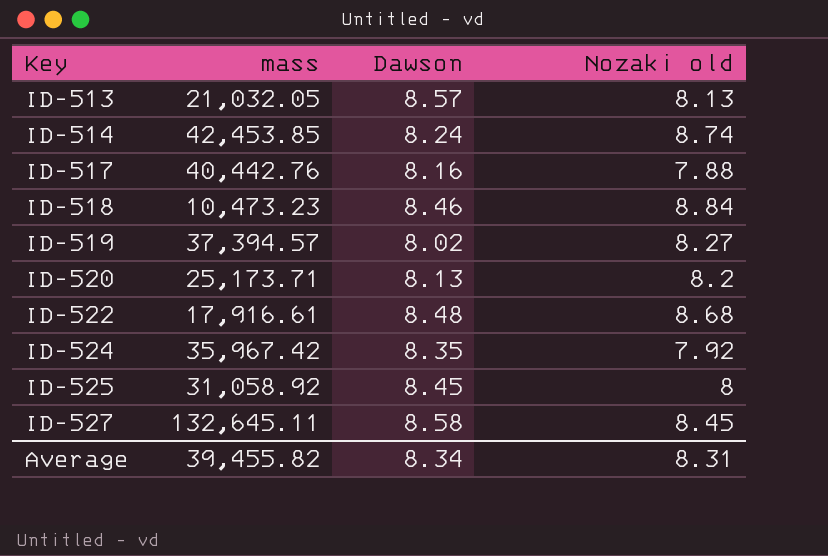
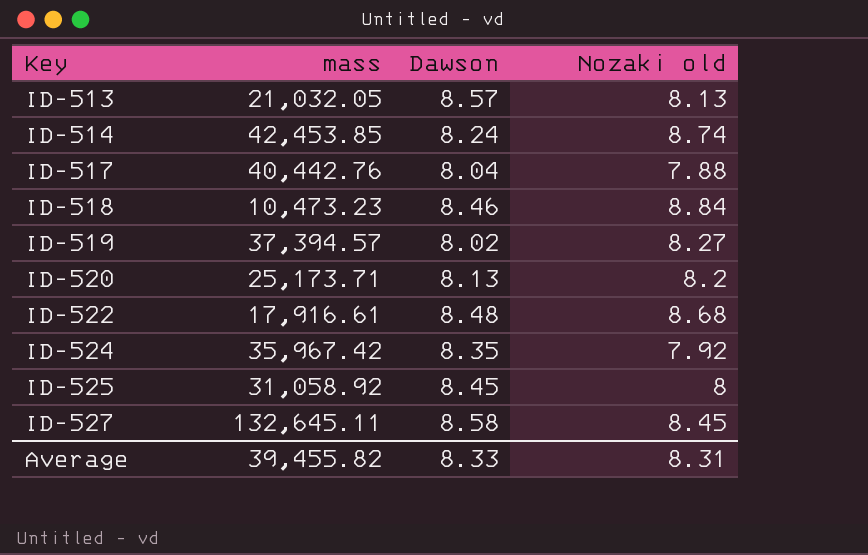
ID-517 | Dawson: 8.16 -> 8.04
Average | Dawson: 8.34 -> 8.33

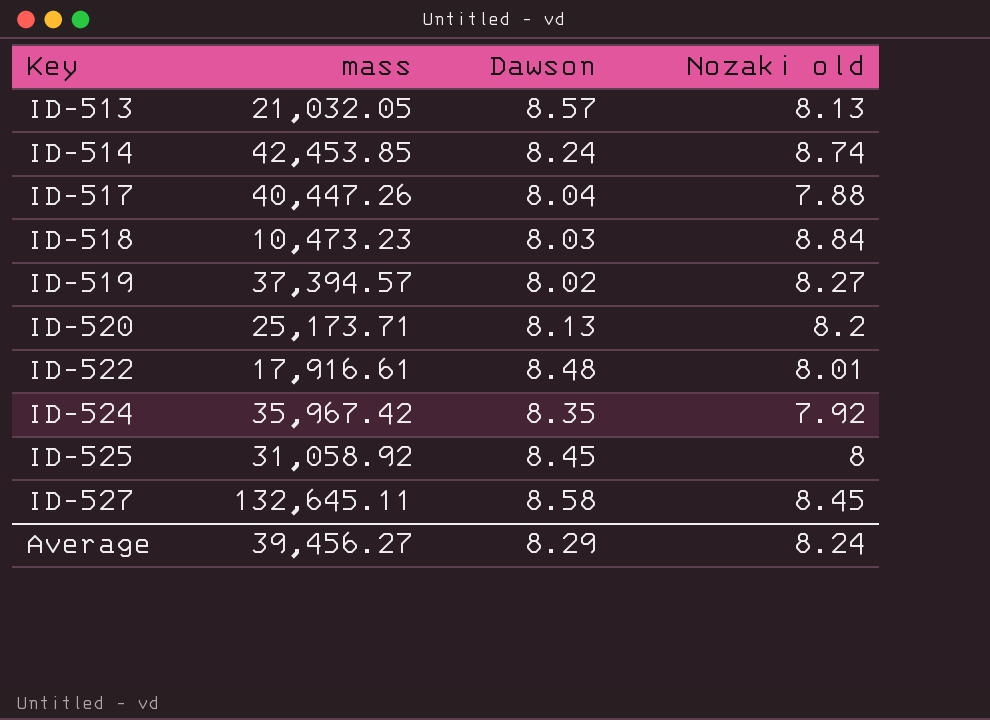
ID-517 | mass: 40,442.76 -> 40,447.26
ID-518 | Dawson: 8.46 -> 8.03
ID-522 | Nozaki old: 8.68 -> 8.01
Average | mass: 39,455.82 -> 39,456.27
Average | Dawson: 8.33 -> 8.29
Average | Nozaki old: 8.31 -> 8.24

